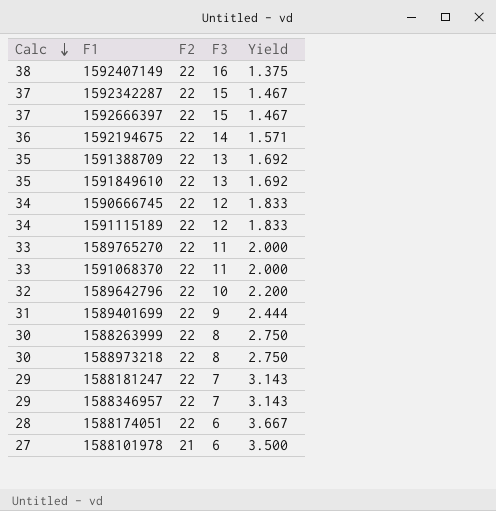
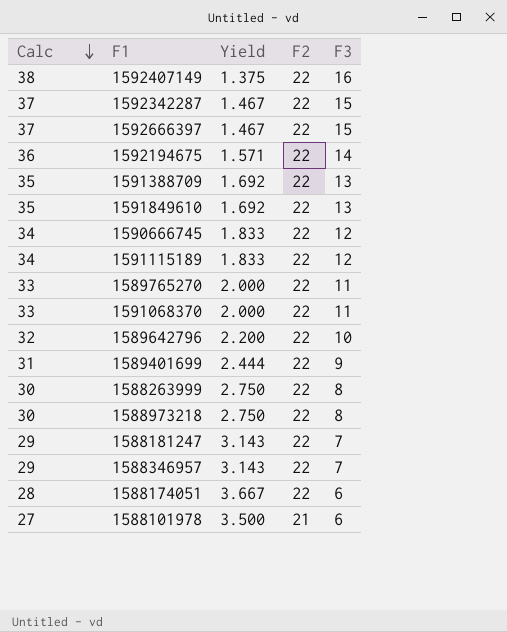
column Yield | position: 5 -> 3

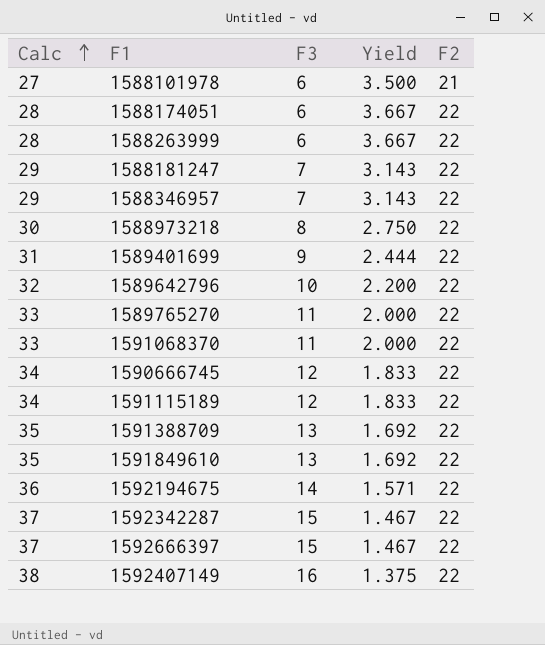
row order: Calc descending -> Calc ascending
column F3 | position: 5 -> 3
1588263999 | Calc: 30 -> 28
1588263999 | F3: 8 -> 6
1588263999 | Yield: 2.750 -> 3.667

